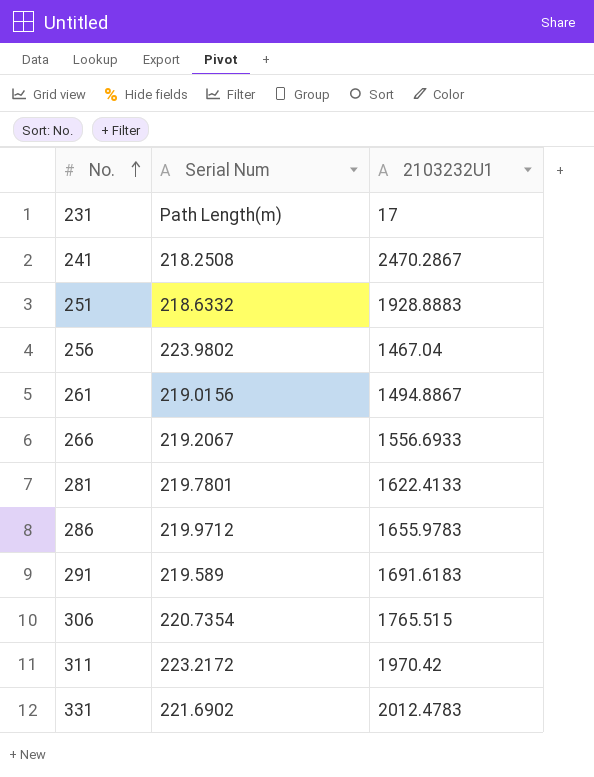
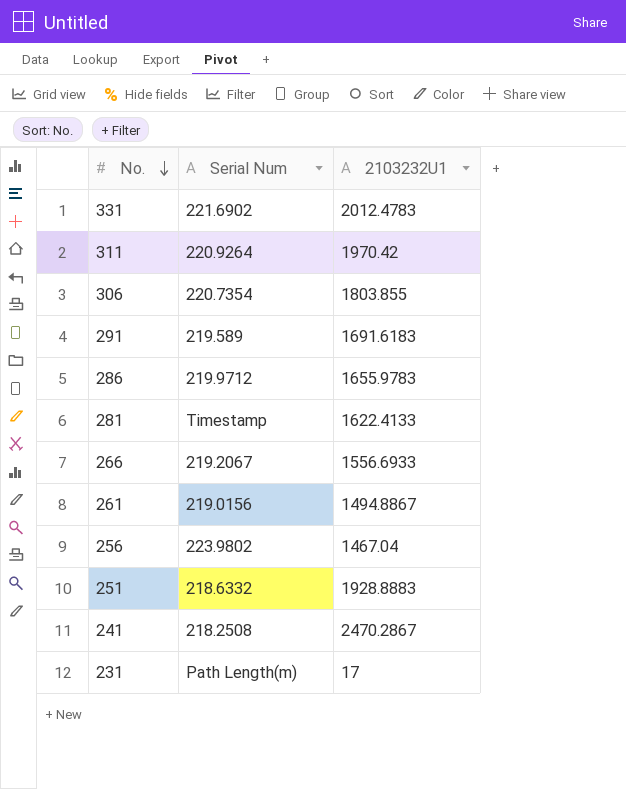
row order: No. ascending -> No. descending
311 | Serial Num: 223.2172 -> 220.9264
306 | 2103232U1: 1765.515 -> 1803.855
281 | Serial Num: 219.7801 -> Timestamp

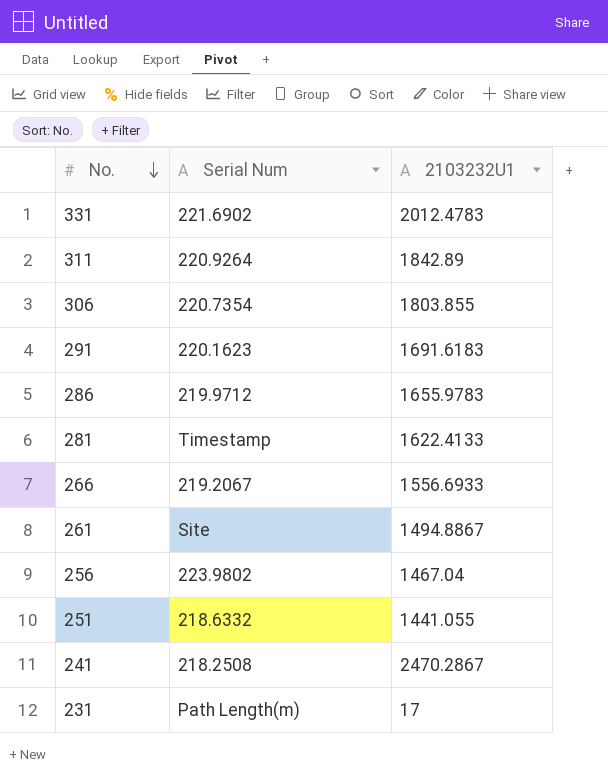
311 | 2103232U1: 1970.42 -> 1842.89
291 | Serial Num: 219.589 -> 220.1623
261 | Serial Num: 219.0156 -> Site
251 | 2103232U1: 1928.8883 -> 1441.055

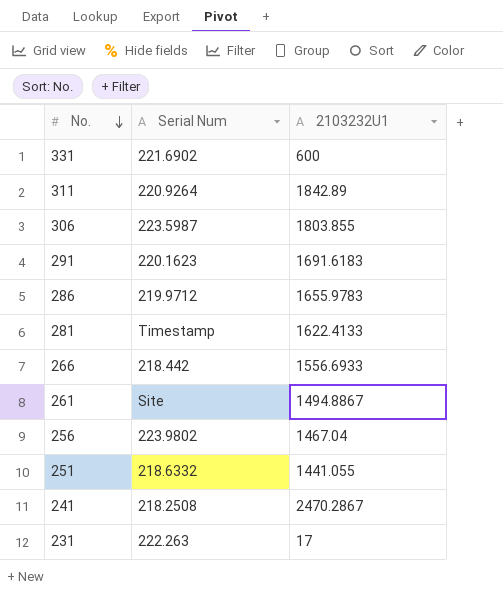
331 | 2103232U1: 2012.4783 -> 600
306 | Serial Num: 220.7354 -> 223.5987
266 | Serial Num: 219.2067 -> 218.442
231 | Serial Num: Path Length(m) -> 222.263

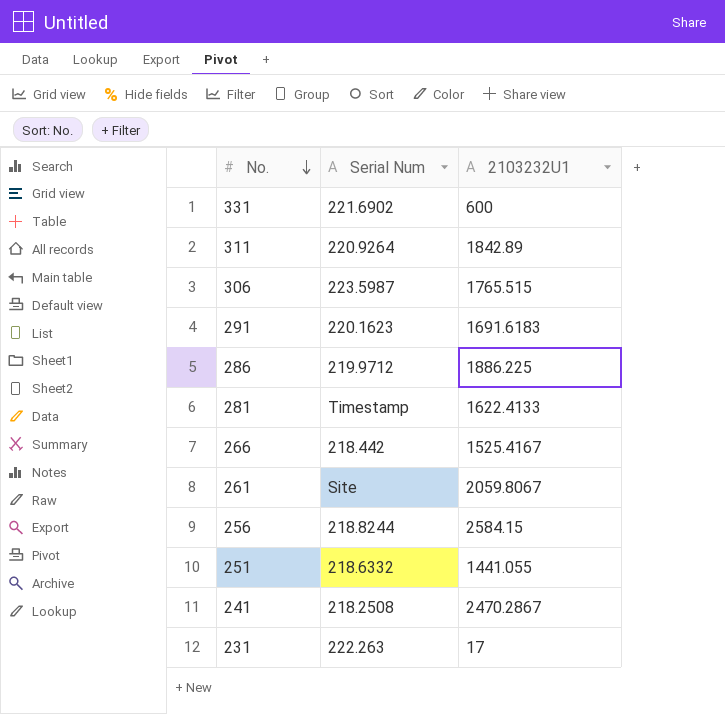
306 | 2103232U1: 1803.855 -> 1765.515
286 | 2103232U1: 1655.9783 -> 1886.225
266 | 2103232U1: 1556.6933 -> 1525.4167
261 | 2103232U1: 1494.8867 -> 2059.8067
256 | Serial Num: 223.9802 -> 218.8244
256 | 2103232U1: 1467.04 -> 2584.15

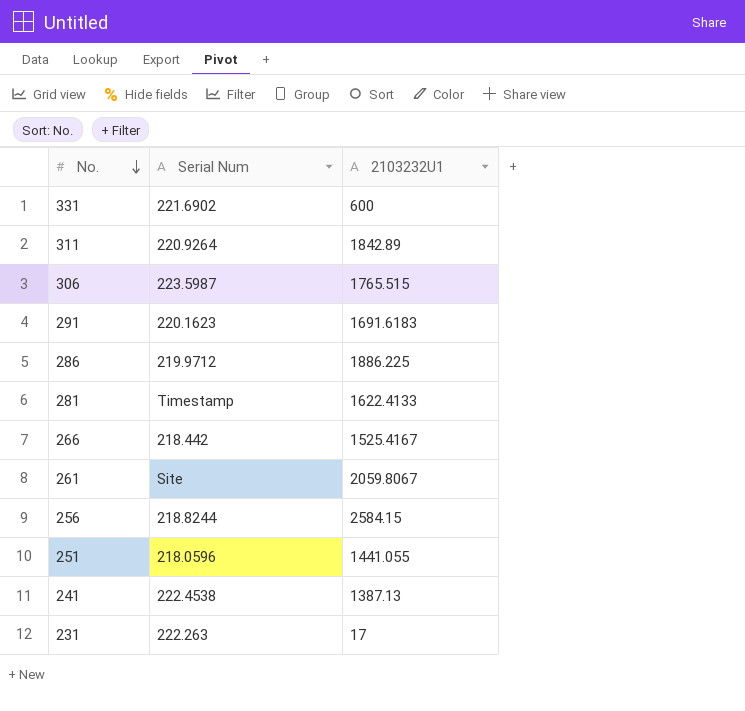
251 | Serial Num: 218.6332 -> 218.0596
241 | Serial Num: 218.2508 -> 222.4538
241 | 2103232U1: 2470.2867 -> 1387.13

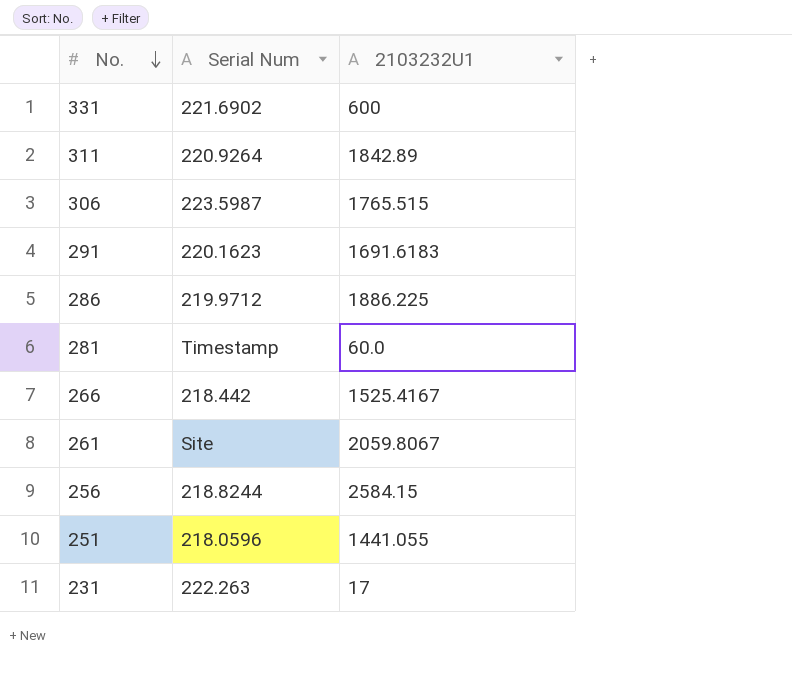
row 241: 222.4538 | 1387.13 -> none
281 | 2103232U1: 1622.4133 -> 60.0

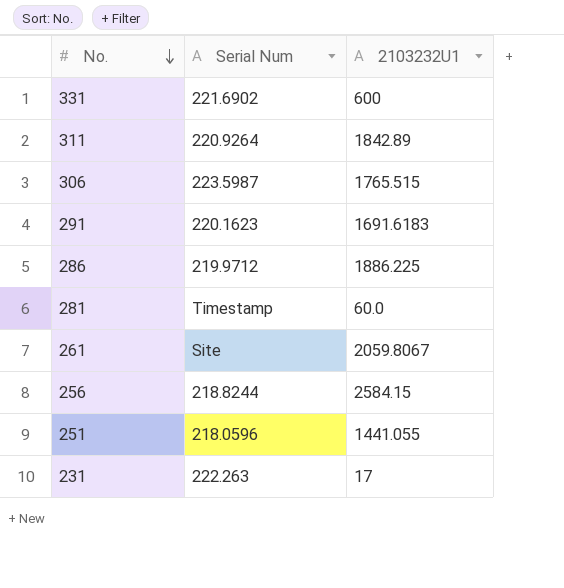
row 266: 218.442 | 1525.4167 -> none

